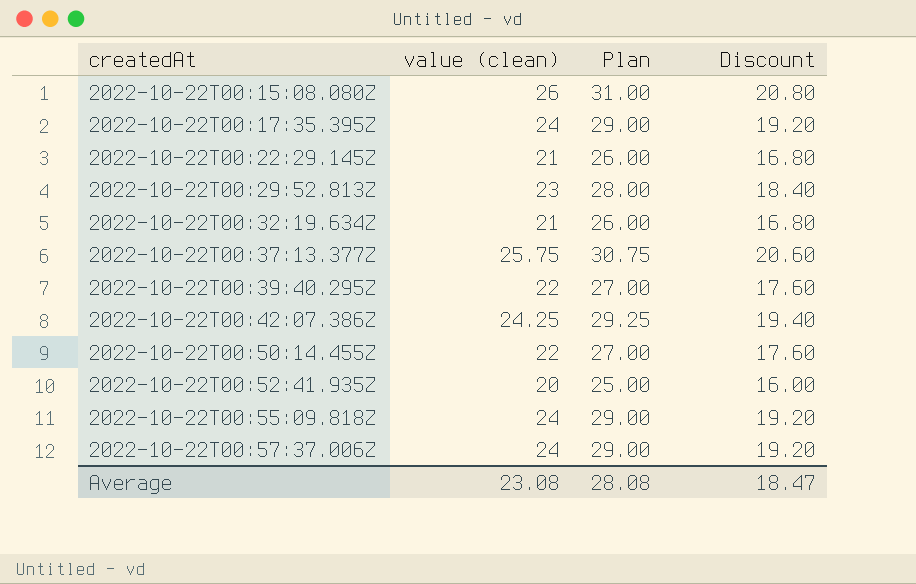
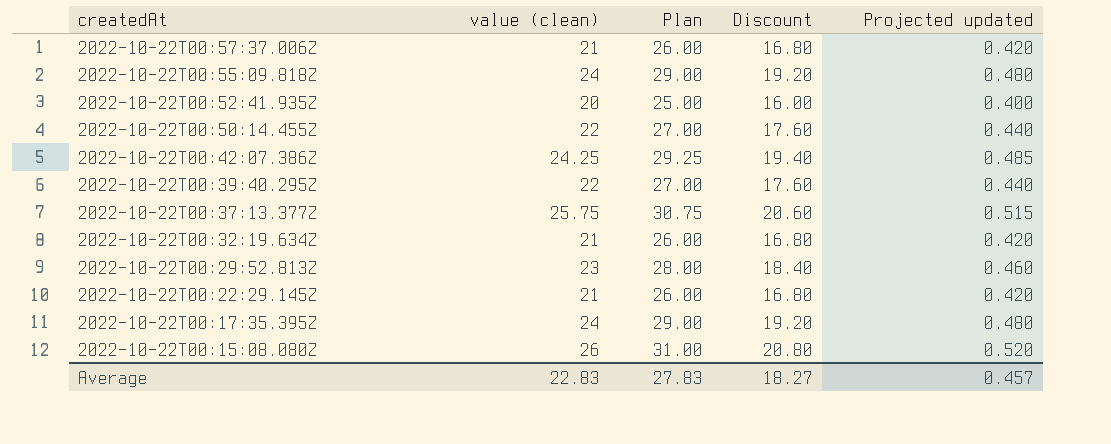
row order: createdAt ascending -> createdAt descending
column Projected updated | formula: none -> [value (clean)] * 0.02
2022-10-22T00:57:37.006Z | value (clean): 24 -> 21
2022-10-22T00:57:37.006Z | Plan: 29.00 -> 26.00
2022-10-22T00:57:37.006Z | Discount: 19.20 -> 16.80
Average | value (clean): 23.08 -> 22.83
Average | Plan: 28.08 -> 27.83
Average | Discount: 18.47 -> 18.27

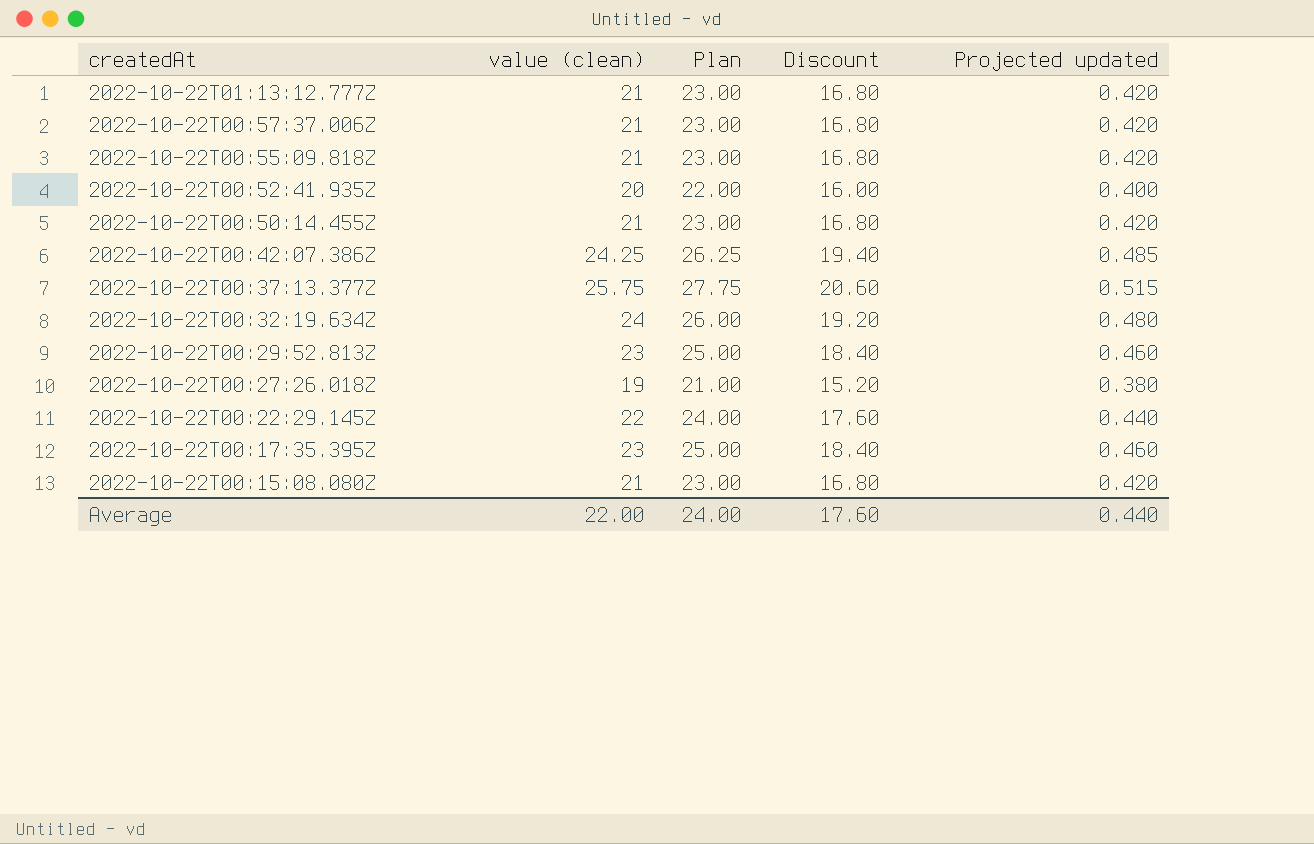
column Plan | formula: [value (clean)] + 5 -> [value (clean)] + 2
row 2022-10-22T00:39:40.295Z: 22 | 27.00 | 17.60 | 0.440 -> none
row 2022-10-22T01:13:12.777Z: none -> 21 | 23.00 | 16.80 | 0.420
2022-10-22T00:55:09.818Z | value (clean): 24 -> 21
2022-10-22T00:55:09.818Z | Discount: 19.20 -> 16.80
2022-10-22T00:55:09.818Z | Projected updated: 0.480 -> 0.420
2022-10-22T00:50:14.455Z | value (clean): 22 -> 21
2022-10-22T00:50:14.455Z | Discount: 17.60 -> 16.80
2022-10-22T00:50:14.455Z | Projected updated: 0.440 -> 0.420
2022-10-22T00:32:19.634Z | value (clean): 21 -> 24
2022-10-22T00:32:19.634Z | Discount: 16.80 -> 19.20
2022-10-22T00:32:19.634Z | Projected updated: 0.420 -> 0.480
row 2022-10-22T00:27:26.018Z: none -> 19 | 21.00 | 15.20 | 0.380
2022-10-22T00:22:29.145Z | value (clean): 21 -> 22
2022-10-22T00:22:29.145Z | Discount: 16.80 -> 17.60
2022-10-22T00:22:29.145Z | Projected updated: 0.420 -> 0.440
2022-10-22T00:17:35.395Z | value (clean): 24 -> 23
2022-10-22T00:17:35.395Z | Discount: 19.20 -> 18.40
2022-10-22T00:17:35.395Z | Projected updated: 0.480 -> 0.460
2022-10-22T00:15:08.080Z | value (clean): 26 -> 21
2022-10-22T00:15:08.080Z | Discount: 20.80 -> 16.80
2022-10-22T00:15:08.080Z | Projected updated: 0.520 -> 0.420
Average | value (clean): 22.83 -> 22.00
Average | Plan: 27.83 -> 24.00
Average | Discount: 18.27 -> 17.60
Average | Projected updated: 0.457 -> 0.440

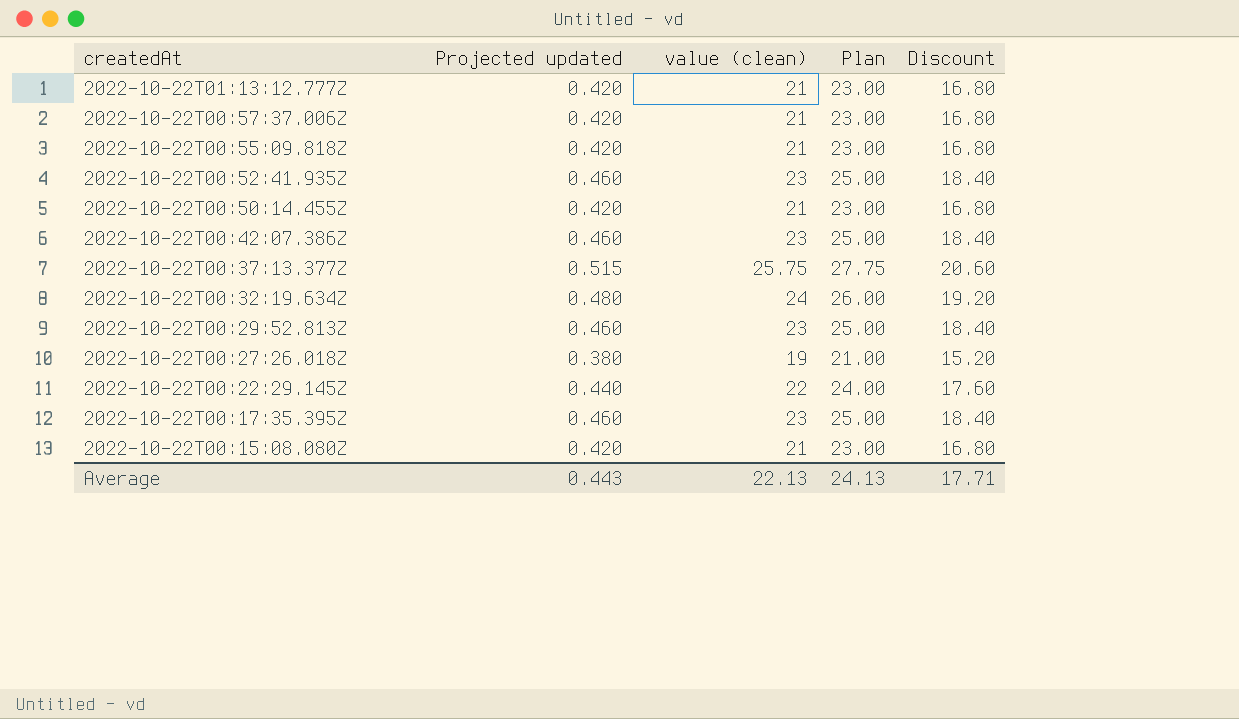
column Projected updated | position: 5 -> 2
2022-10-22T00:52:41.935Z | Projected updated: 0.400 -> 0.460
2022-10-22T00:52:41.935Z | value (clean): 20 -> 23
2022-10-22T00:52:41.935Z | Plan: 22.00 -> 25.00
2022-10-22T00:52:41.935Z | Discount: 16.00 -> 18.40
2022-10-22T00:42:07.386Z | Projected updated: 0.485 -> 0.460
2022-10-22T00:42:07.386Z | value (clean): 24.25 -> 23
2022-10-22T00:42:07.386Z | Plan: 26.25 -> 25.00
2022-10-22T00:42:07.386Z | Discount: 19.40 -> 18.40
Average | Projected updated: 0.440 -> 0.443
Average | value (clean): 22.00 -> 22.13
Average | Plan: 24.00 -> 24.13
Average | Discount: 17.60 -> 17.71

